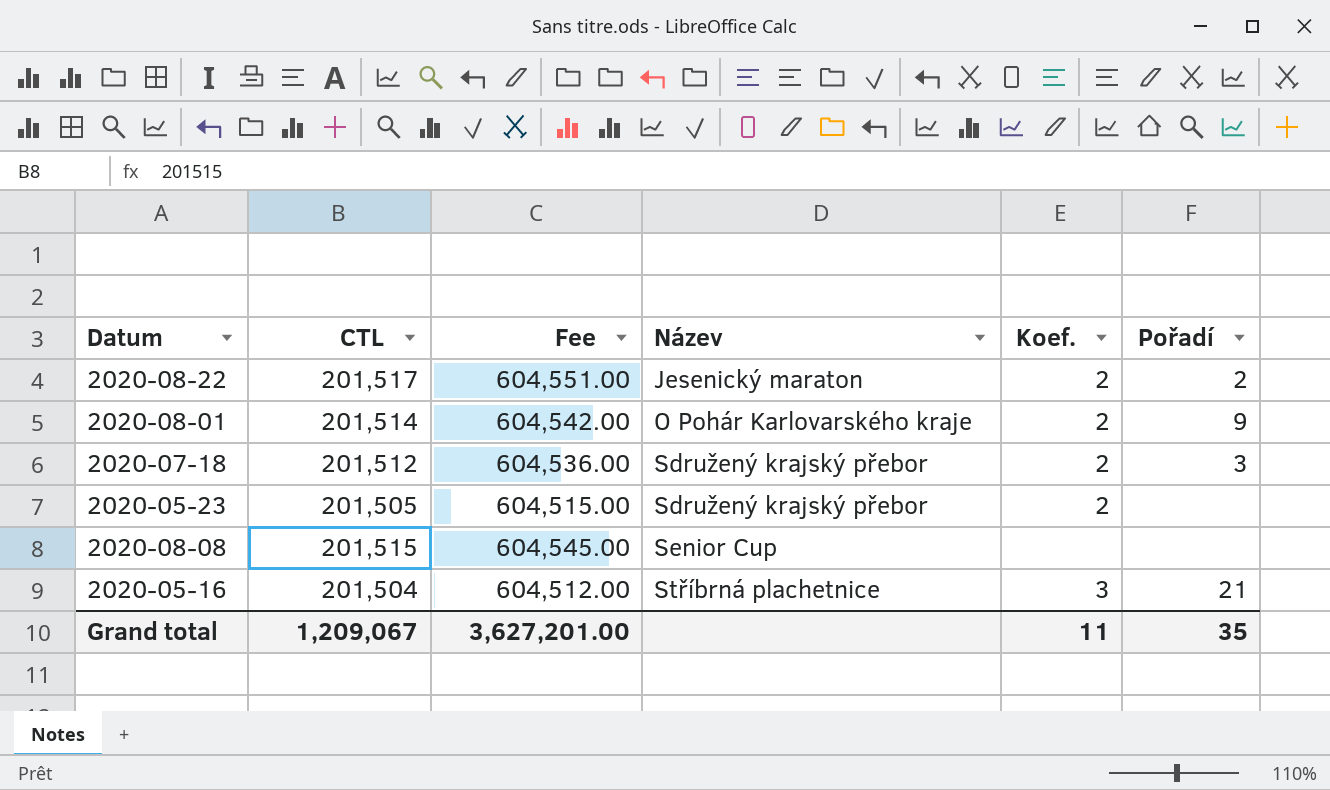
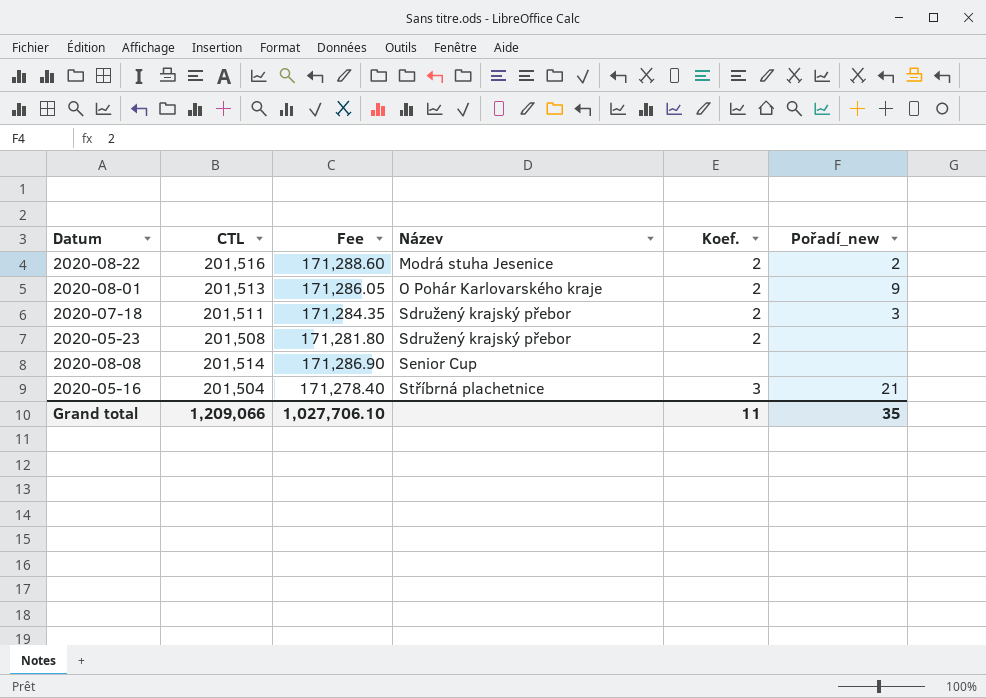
column Fee | formula: [CTL] * 3 -> [CTL] * 0.85
column name: Pořadí -> Pořadí_new
2020-08-22 | CTL: 201,517 -> 201,516
2020-08-22 | Název: Jesenický maraton -> Modrá stuha Jesenice
2020-08-01 | CTL: 201,514 -> 201,513
2020-07-18 | CTL: 201,512 -> 201,511
2020-05-23 | CTL: 201,505 -> 201,508
2020-08-08 | CTL: 201,515 -> 201,514
Grand total | CTL: 1,209,067 -> 1,209,066
Grand total | Fee: 3,627,201.00 -> 1,027,706.10

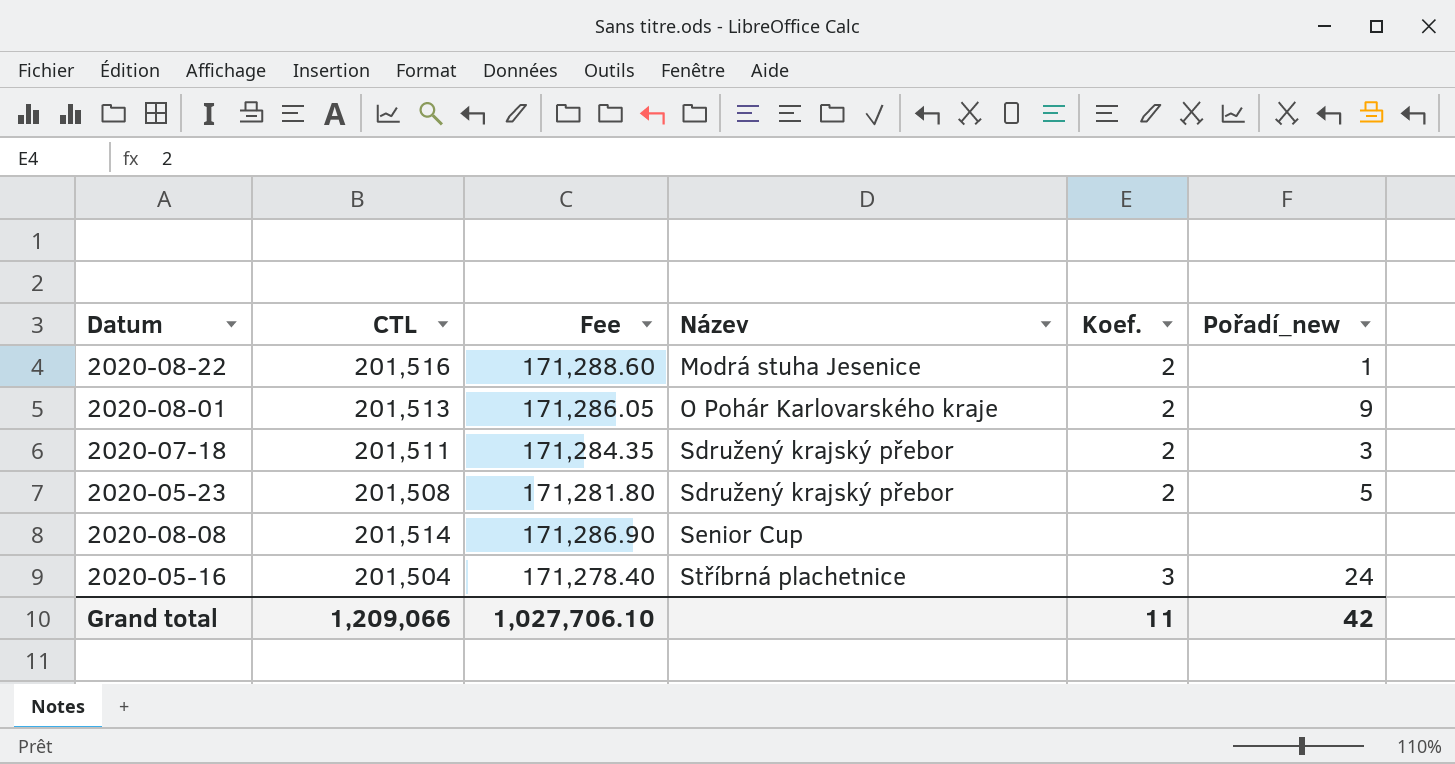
2020-08-22 | Pořadí_new: 2 -> 1
2020-05-23 | Pořadí_new: none -> 5
2020-05-16 | Pořadí_new: 21 -> 24
Grand total | Pořadí_new: 35 -> 42

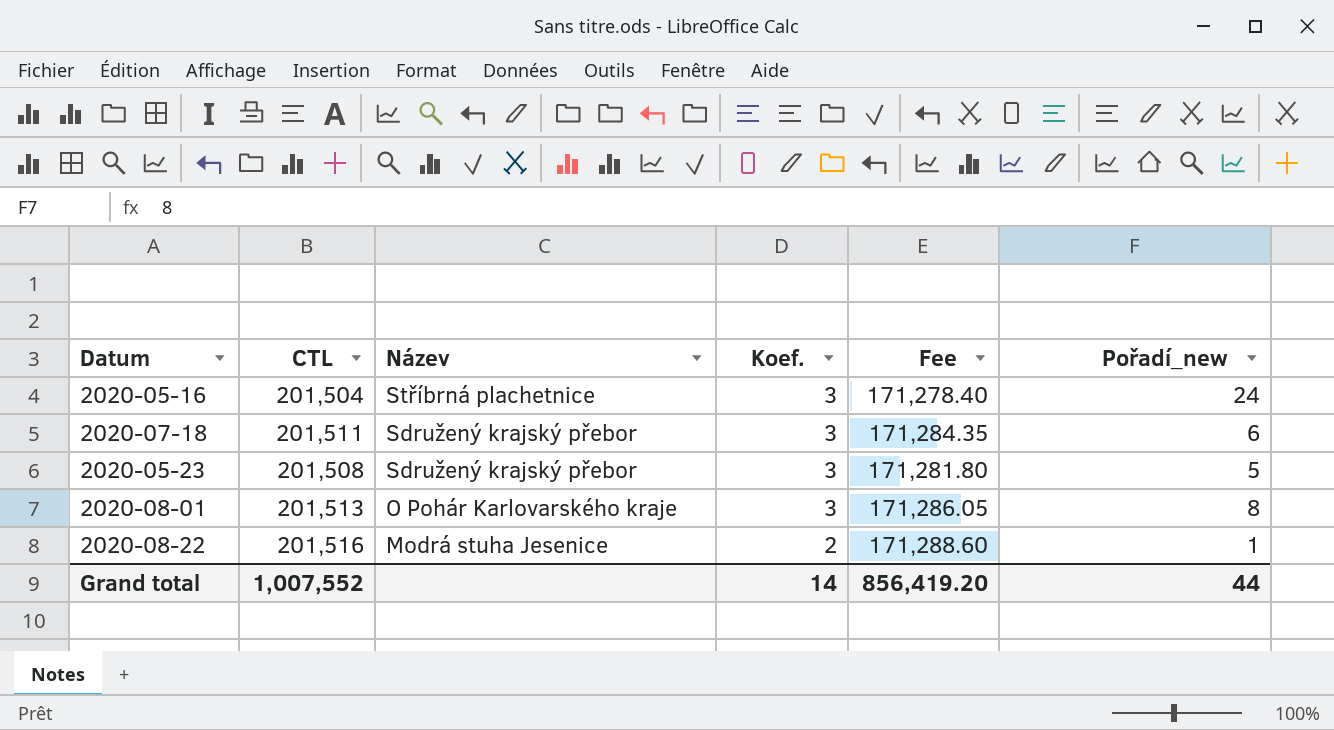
row order: Název ascending -> Název descending
column Fee | position: 3 -> 5
row 2020-08-08: 201,514 | 171,286.90 | Senior Cup | none | none -> none
2020-07-18 | Koef.: 2 -> 3
2020-07-18 | Pořadí_new: 3 -> 6
2020-05-23 | Koef.: 2 -> 3
2020-08-01 | Koef.: 2 -> 3
2020-08-01 | Pořadí_new: 9 -> 8
Grand total | CTL: 1,209,066 -> 1,007,552
Grand total | Koef.: 11 -> 14
Grand total | Fee: 1,027,706.10 -> 856,419.20
Grand total | Pořadí_new: 42 -> 44

